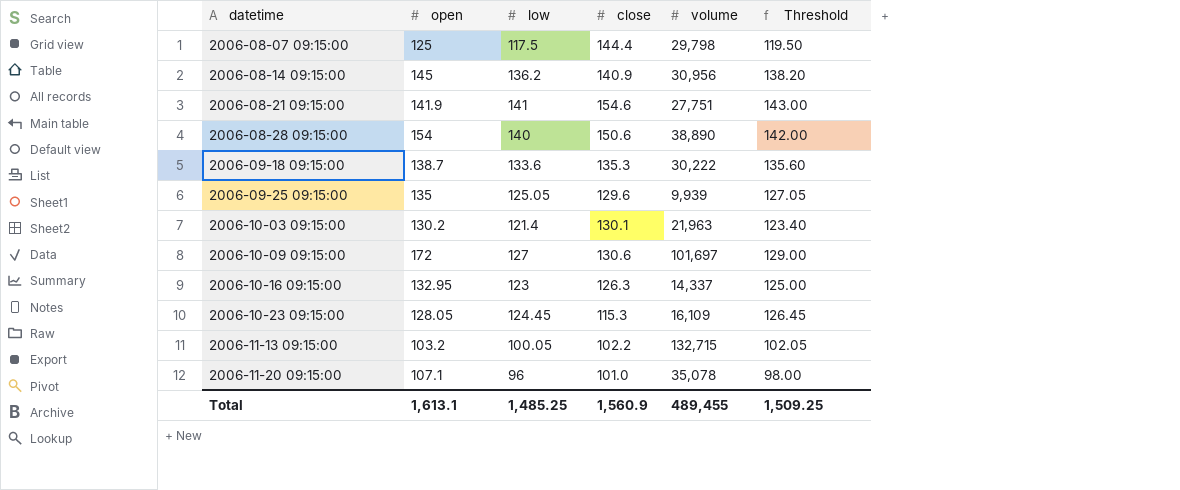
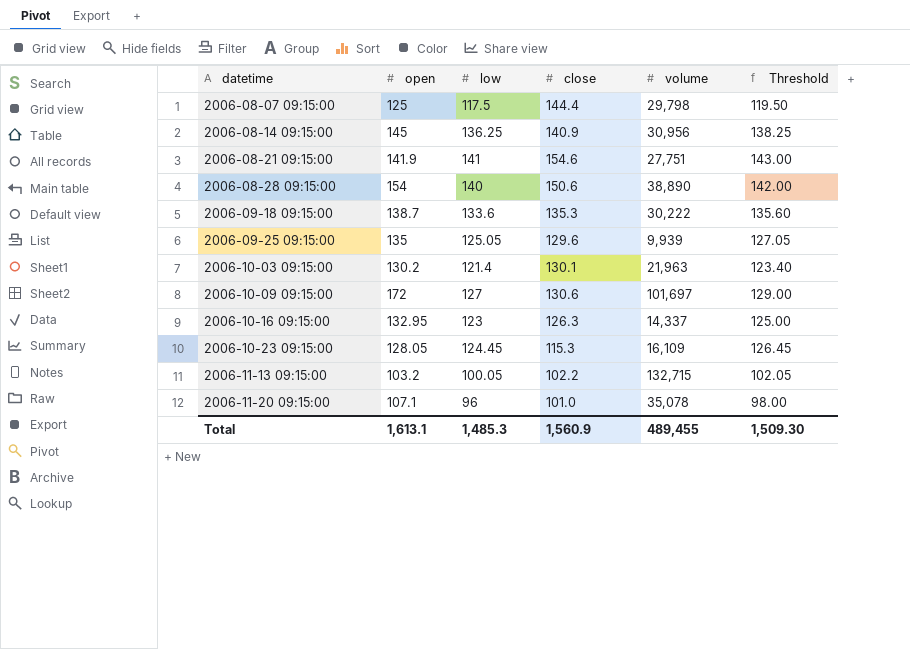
2006-08-14 09:15:00 | low: 136.2 -> 136.25
2006-08-14 09:15:00 | Threshold: 138.20 -> 138.25
Total | low: 1,485.25 -> 1,485.3
Total | Threshold: 1,509.25 -> 1,509.30

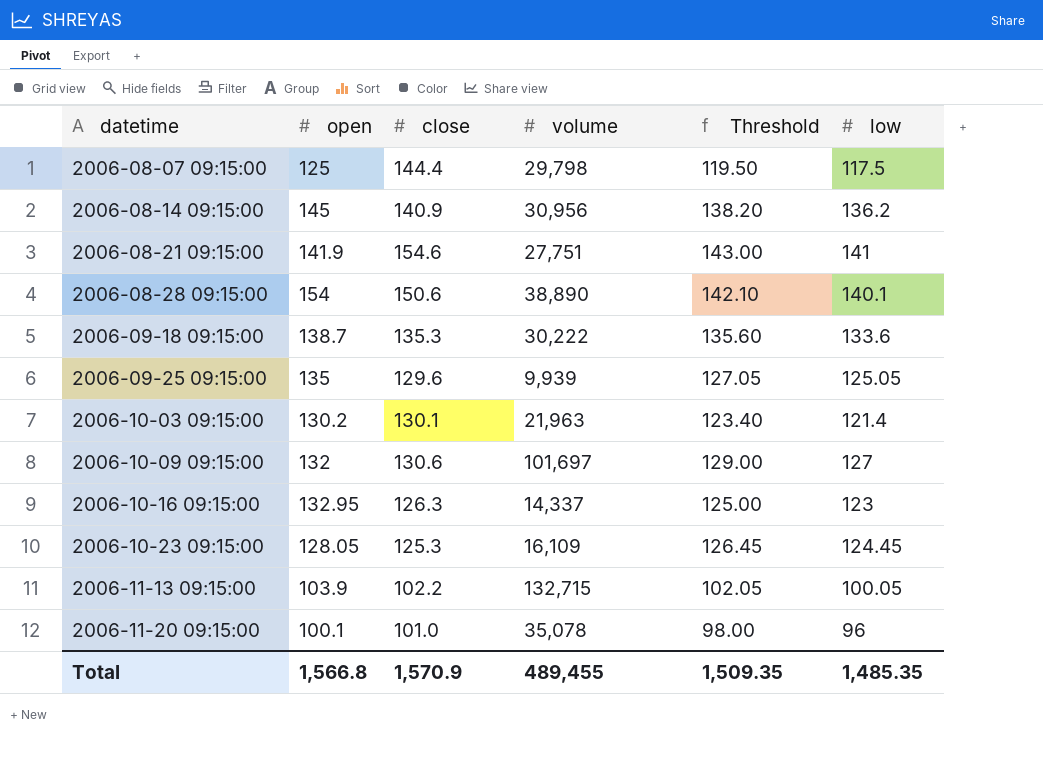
column low | position: 3 -> 6
2006-08-14 09:15:00 | Threshold: 138.25 -> 138.20
2006-08-14 09:15:00 | low: 136.25 -> 136.2
2006-08-28 09:15:00 | Threshold: 142.00 -> 142.10
2006-08-28 09:15:00 | low: 140 -> 140.1
2006-10-09 09:15:00 | open: 172 -> 132
2006-10-23 09:15:00 | close: 115.3 -> 125.3
2006-11-13 09:15:00 | open: 103.2 -> 103.9
2006-11-20 09:15:00 | open: 107.1 -> 100.1
Total | open: 1,613.1 -> 1,566.8
Total | close: 1,560.9 -> 1,570.9
Total | Threshold: 1,509.30 -> 1,509.35
Total | low: 1,485.3 -> 1,485.35

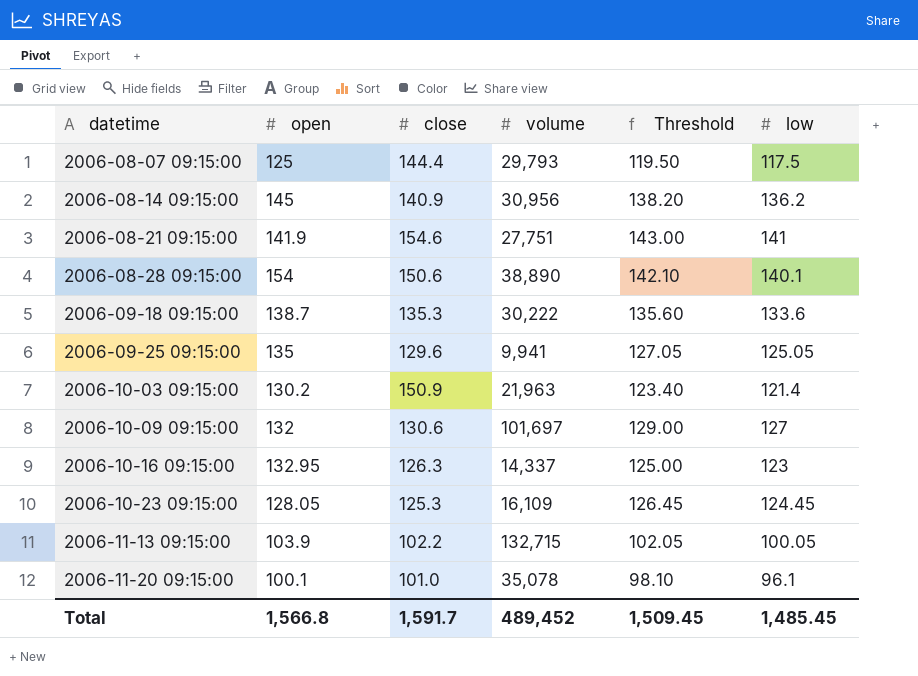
2006-08-07 09:15:00 | volume: 29,798 -> 29,793
2006-09-25 09:15:00 | volume: 9,939 -> 9,941
2006-10-03 09:15:00 | close: 130.1 -> 150.9
2006-11-20 09:15:00 | Threshold: 98.00 -> 98.10
2006-11-20 09:15:00 | low: 96 -> 96.1
Total | close: 1,570.9 -> 1,591.7
Total | volume: 489,455 -> 489,452
Total | Threshold: 1,509.35 -> 1,509.45
Total | low: 1,485.35 -> 1,485.45

